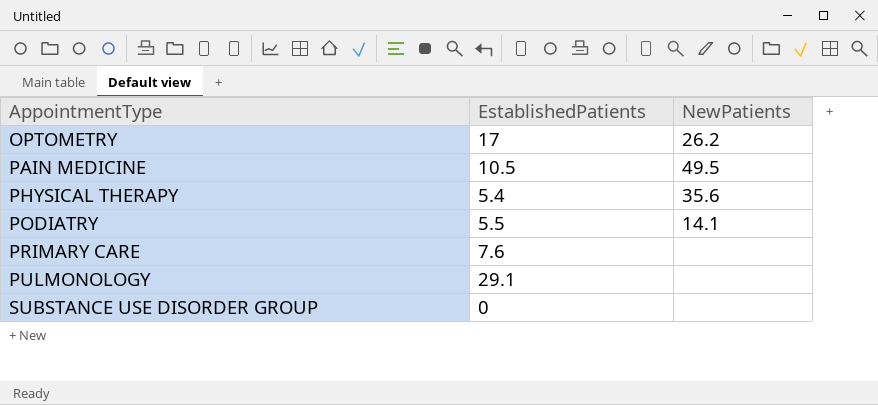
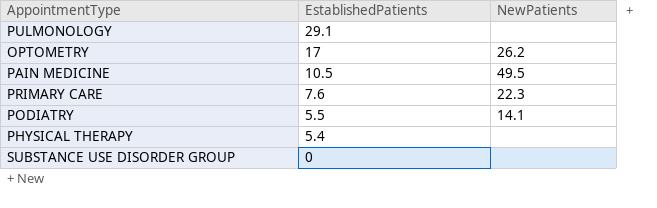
row order: AppointmentType ascending -> EstablishedPatients descending
PRIMARY CARE | NewPatients: none -> 22.3
PHYSICAL THERAPY | NewPatients: 35.6 -> none

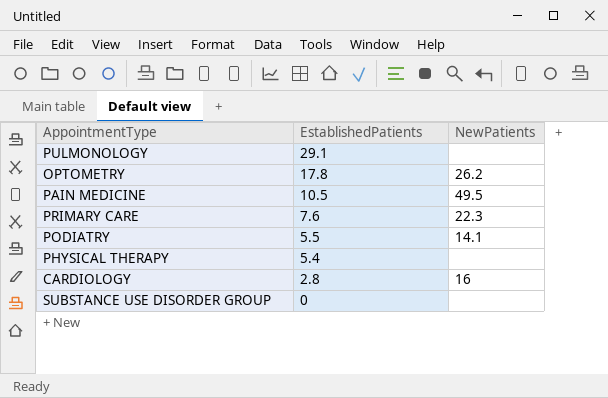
OPTOMETRY | EstablishedPatients: 17 -> 17.8
row CARDIOLOGY: none -> 2.8 | 16

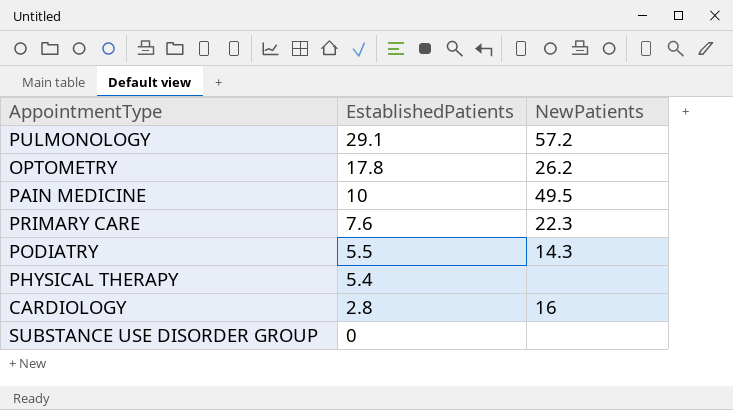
PULMONOLOGY | NewPatients: none -> 57.2
PAIN MEDICINE | EstablishedPatients: 10.5 -> 10
PODIATRY | NewPatients: 14.1 -> 14.3

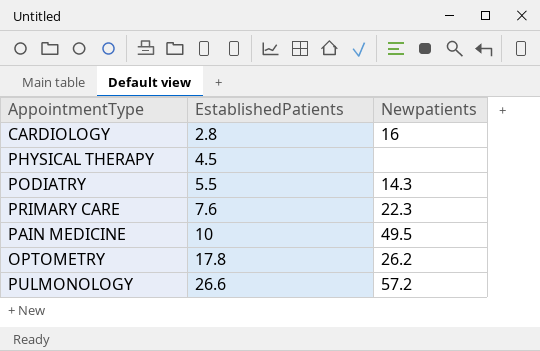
row order: EstablishedPatients descending -> EstablishedPatients ascending
column name: NewPatients -> Newpatients
row SUBSTANCE USE DISORDER GROUP: 0 | none -> none
PHYSICAL THERAPY | EstablishedPatients: 5.4 -> 4.5
PULMONOLOGY | EstablishedPatients: 29.1 -> 26.6

